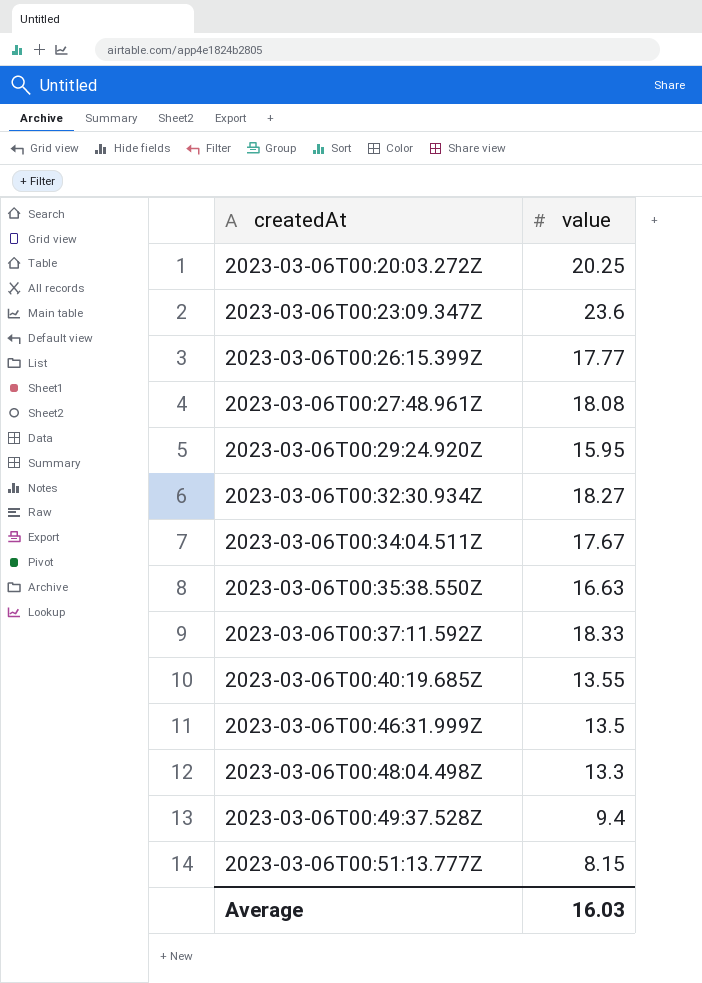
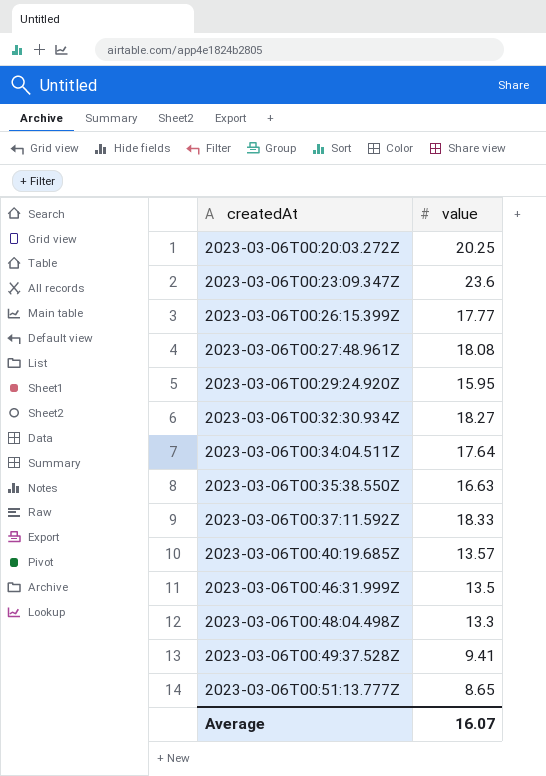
2023-03-06T00:34:04.511Z | value: 17.67 -> 17.64
2023-03-06T00:40:19.685Z | value: 13.55 -> 13.57
2023-03-06T00:49:37.528Z | value: 9.4 -> 9.41
2023-03-06T00:51:13.777Z | value: 8.15 -> 8.65
Average | value: 16.03 -> 16.07

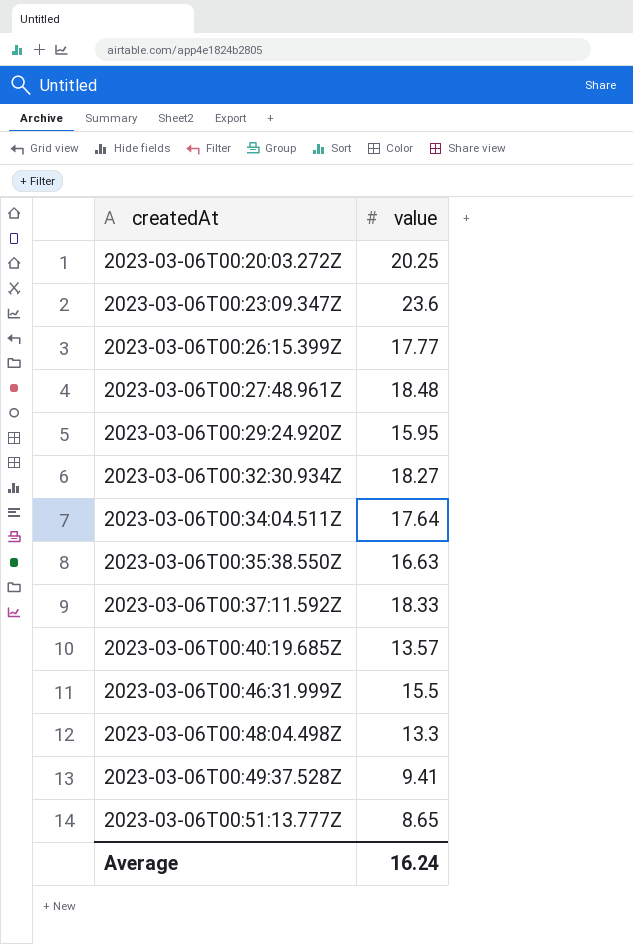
2023-03-06T00:27:48.961Z | value: 18.08 -> 18.48
2023-03-06T00:46:31.999Z | value: 13.5 -> 15.5
Average | value: 16.07 -> 16.24

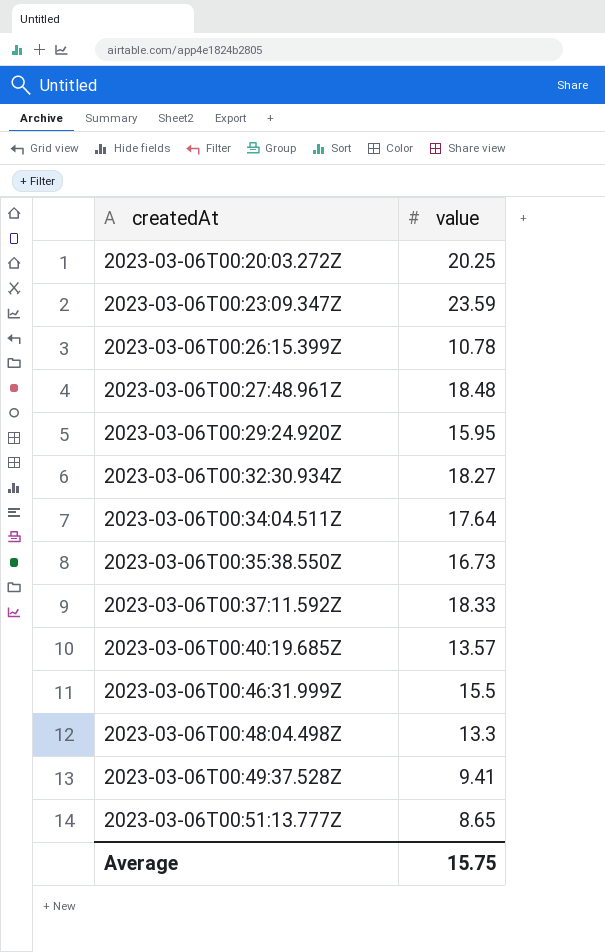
2023-03-06T00:23:09.347Z | value: 23.6 -> 23.59
2023-03-06T00:26:15.399Z | value: 17.77 -> 10.78
2023-03-06T00:35:38.550Z | value: 16.63 -> 16.73
Average | value: 16.24 -> 15.75

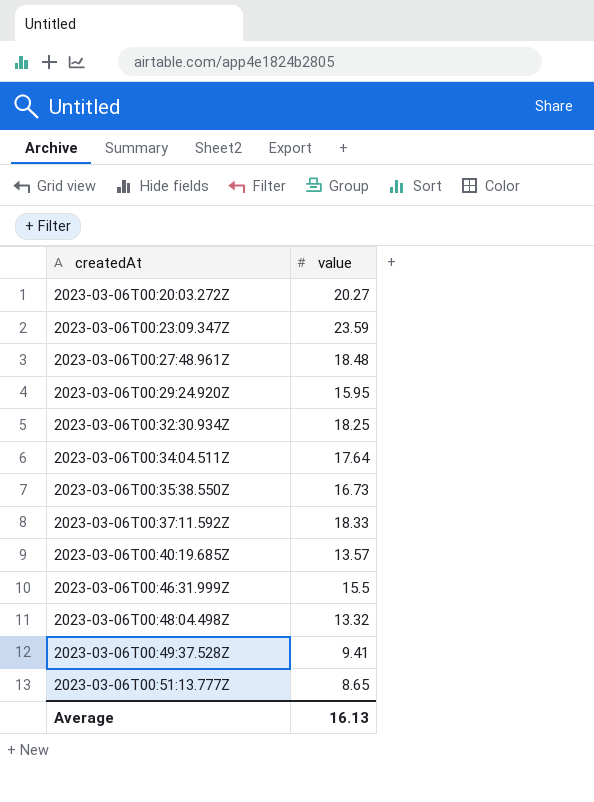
row 2023-03-06T00:26:15.399Z: 10.78 -> none
2023-03-06T00:20:03.272Z | value: 20.25 -> 20.27
2023-03-06T00:32:30.934Z | value: 18.27 -> 18.25
2023-03-06T00:48:04.498Z | value: 13.3 -> 13.32
Average | value: 15.75 -> 16.13

